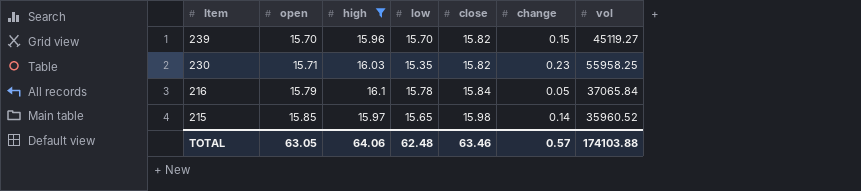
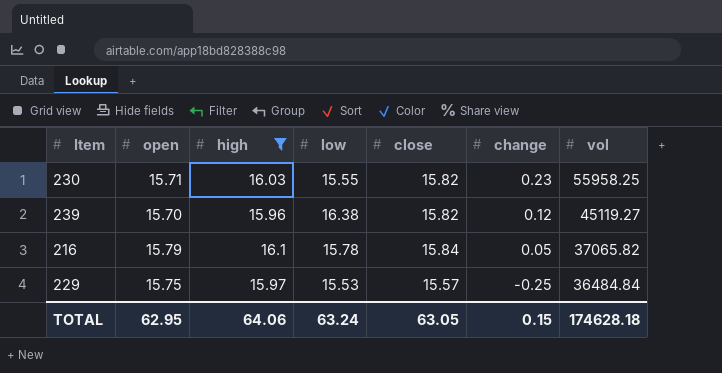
row order: Item descending -> change descending
row 215: 15.85 | 15.97 | 15.65 | 15.98 | 0.14 | 35960.52 -> none
230 | low: 15.35 -> 15.55
239 | low: 15.70 -> 16.38
239 | change: 0.15 -> 0.12
216 | vol: 37065.84 -> 37065.82
row 229: none -> 15.75 | 15.97 | 15.53 | 15.57 | -0.25 | 36484.84
TOTAL | open: 63.05 -> 62.95
TOTAL | low: 62.48 -> 63.24
TOTAL | close: 63.46 -> 63.05
TOTAL | change: 0.57 -> 0.15
TOTAL | vol: 174103.88 -> 174628.18

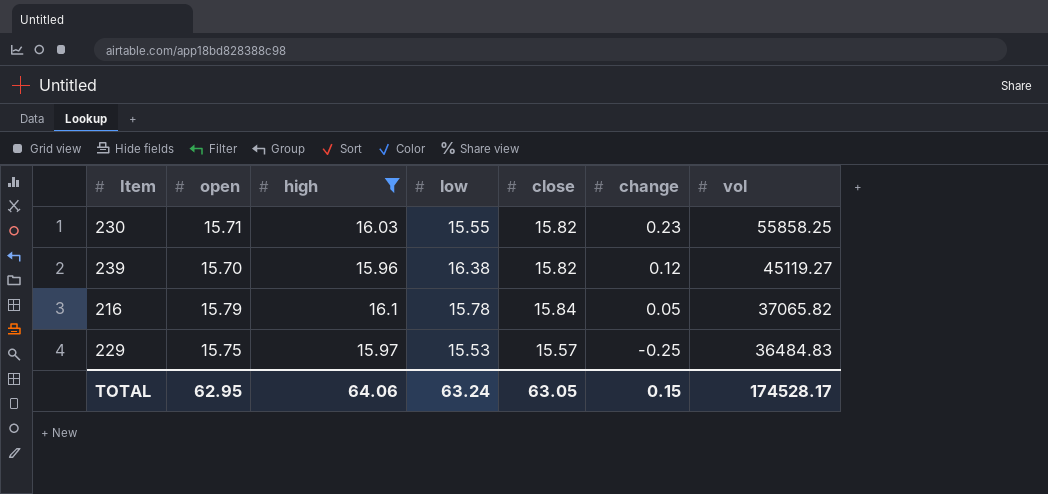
230 | vol: 55958.25 -> 55858.25
229 | vol: 36484.84 -> 36484.83
TOTAL | vol: 174628.18 -> 174528.17

